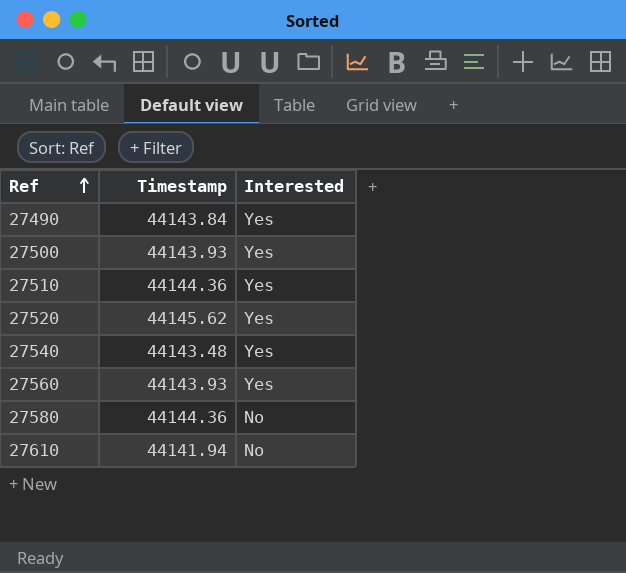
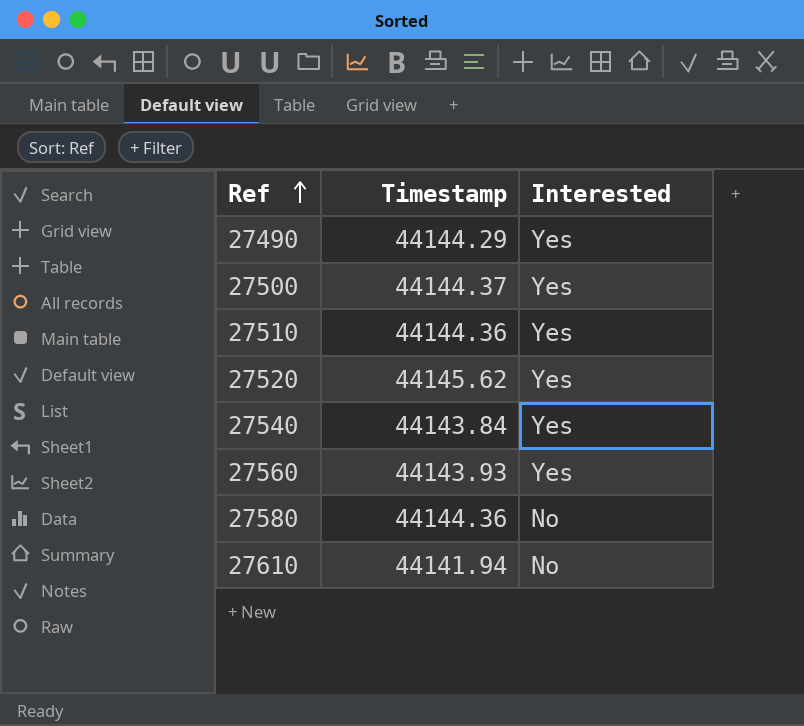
27490 | Timestamp: 44143.84 -> 44144.29
27500 | Timestamp: 44143.93 -> 44144.37
27540 | Timestamp: 44143.48 -> 44143.84

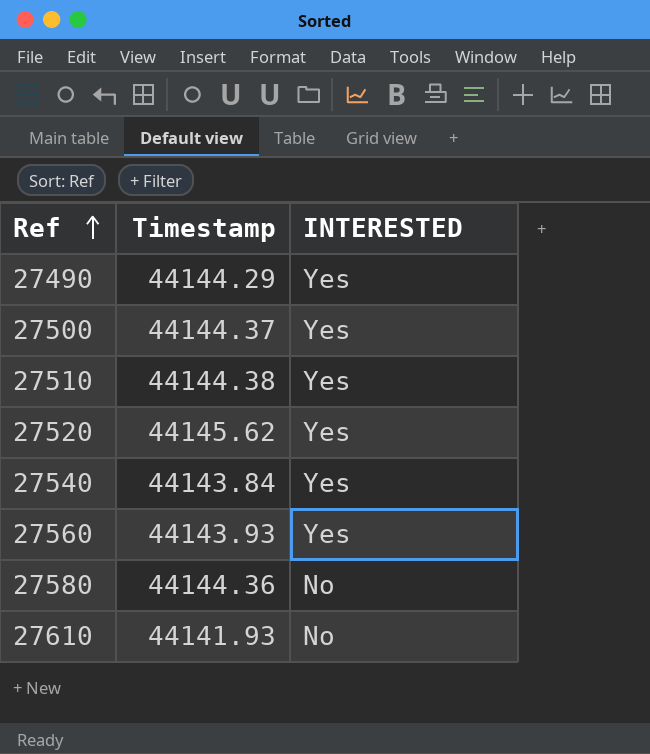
column name: Interested -> INTERESTED
27510 | Timestamp: 44144.36 -> 44144.38
27610 | Timestamp: 44141.94 -> 44141.93

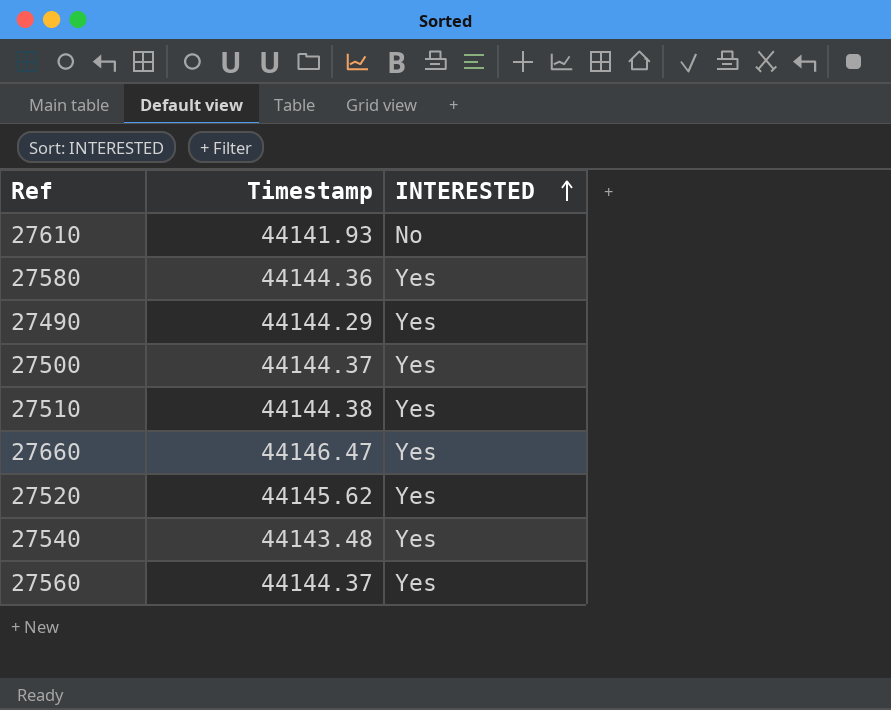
row order: Ref ascending -> INTERESTED ascending
27580 | INTERESTED: No -> Yes
row 27660: none -> 44146.47 | Yes
27540 | Timestamp: 44143.84 -> 44143.48
27560 | Timestamp: 44143.93 -> 44144.37

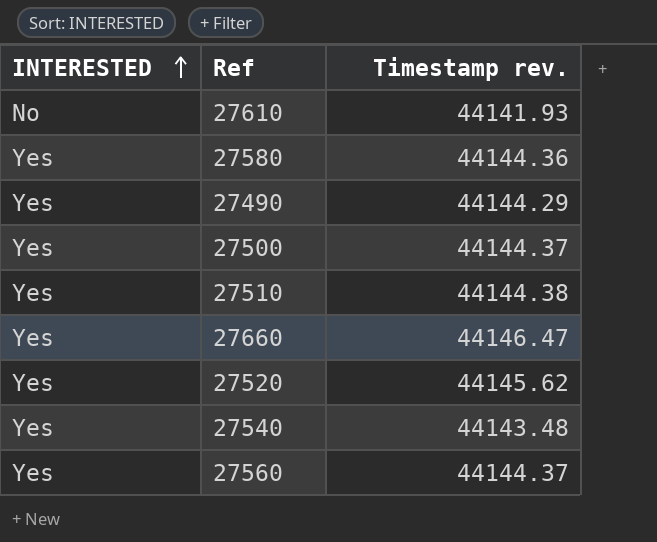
column INTERESTED | position: 3 -> 1
column name: Timestamp -> Timestamp rev.

